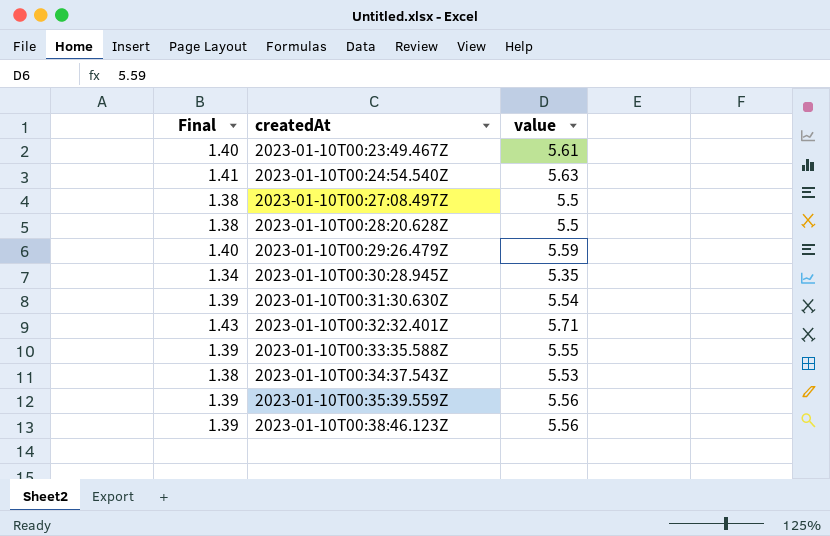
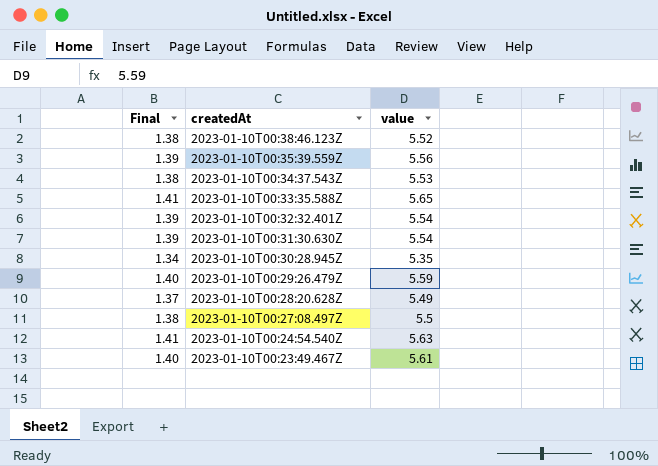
row order: createdAt ascending -> createdAt descending
2023-01-10T00:38:46.123Z | Final: 1.39 -> 1.38
2023-01-10T00:38:46.123Z | value: 5.56 -> 5.52
2023-01-10T00:33:35.588Z | Final: 1.39 -> 1.41
2023-01-10T00:33:35.588Z | value: 5.55 -> 5.65
2023-01-10T00:32:32.401Z | Final: 1.43 -> 1.39
2023-01-10T00:32:32.401Z | value: 5.71 -> 5.54
2023-01-10T00:28:20.628Z | Final: 1.38 -> 1.37
2023-01-10T00:28:20.628Z | value: 5.5 -> 5.49

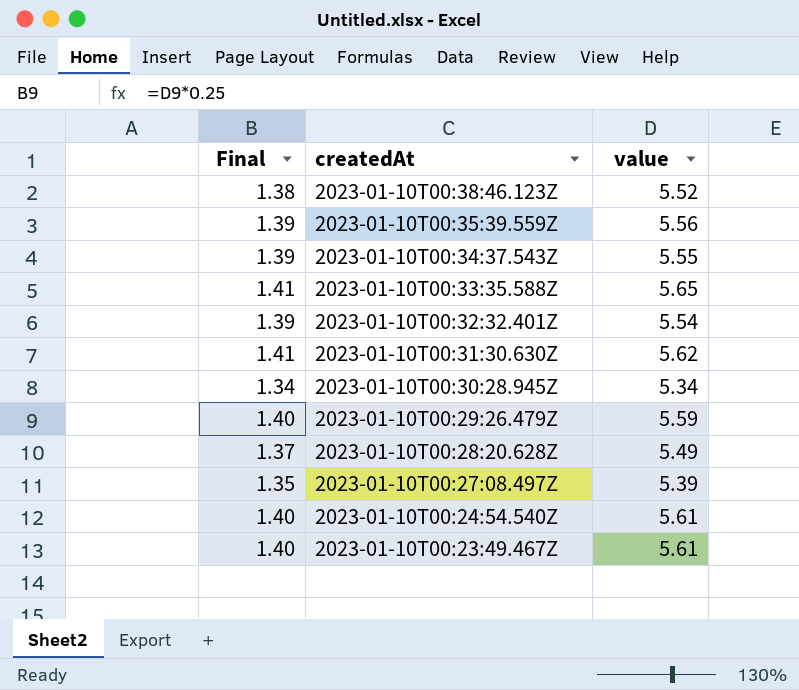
2023-01-10T00:34:37.543Z | Final: 1.38 -> 1.39
2023-01-10T00:34:37.543Z | value: 5.53 -> 5.55
2023-01-10T00:31:30.630Z | Final: 1.39 -> 1.41
2023-01-10T00:31:30.630Z | value: 5.54 -> 5.62
2023-01-10T00:30:28.945Z | value: 5.35 -> 5.34
2023-01-10T00:27:08.497Z | Final: 1.38 -> 1.35
2023-01-10T00:27:08.497Z | value: 5.5 -> 5.39
2023-01-10T00:24:54.540Z | Final: 1.41 -> 1.40
2023-01-10T00:24:54.540Z | value: 5.63 -> 5.61

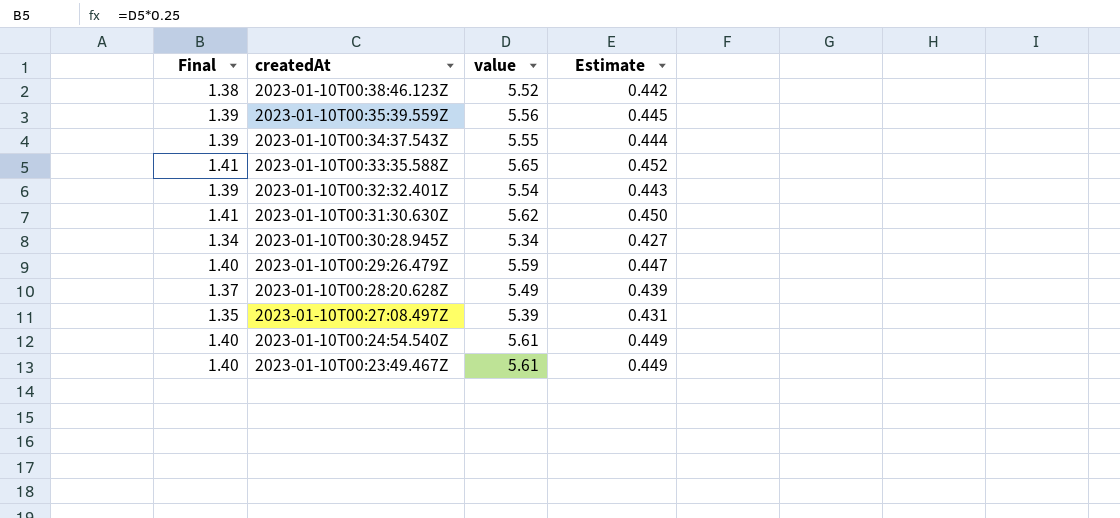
column Estimate | formula: none -> [value] * 0.08

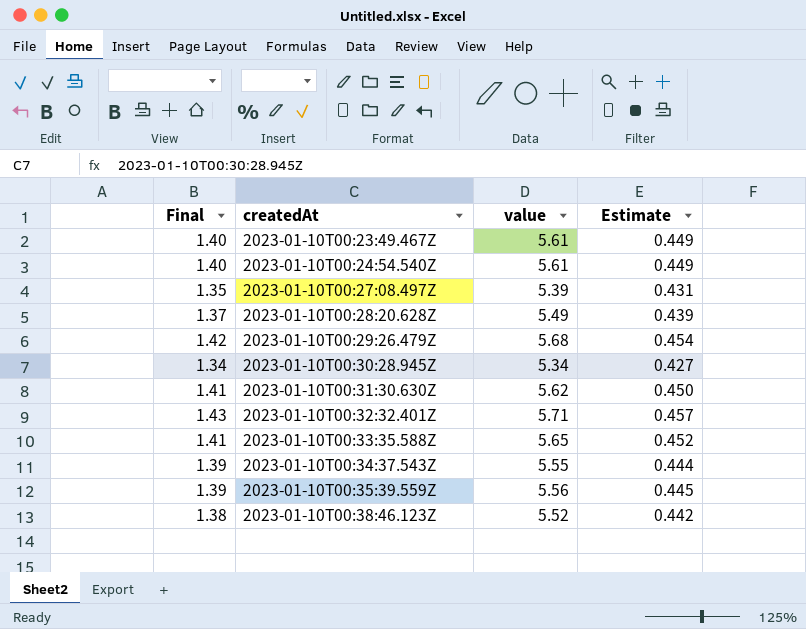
row order: createdAt descending -> createdAt ascending
2023-01-10T00:29:26.479Z | Final: 1.40 -> 1.42
2023-01-10T00:29:26.479Z | value: 5.59 -> 5.68
2023-01-10T00:29:26.479Z | Estimate: 0.447 -> 0.454
2023-01-10T00:32:32.401Z | Final: 1.39 -> 1.43
2023-01-10T00:32:32.401Z | value: 5.54 -> 5.71
2023-01-10T00:32:32.401Z | Estimate: 0.443 -> 0.457

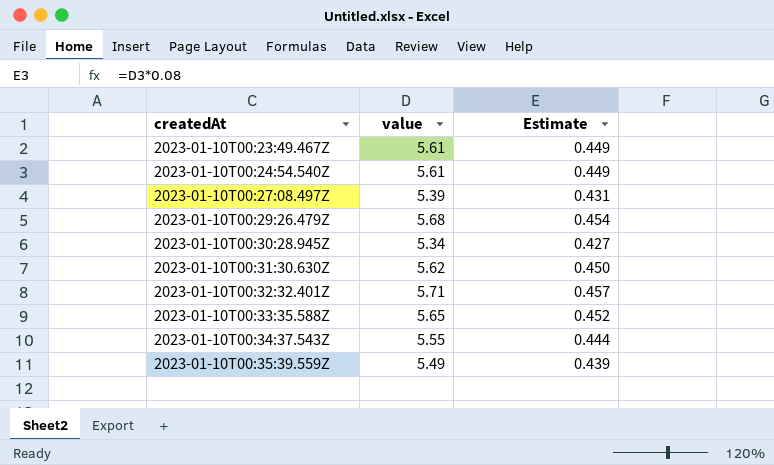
column Final | formula: [value] * 0.25 -> none
row 2023-01-10T00:28:20.628Z: 1.37 | 5.49 | 0.439 -> none
row 2023-01-10T00:38:46.123Z: 1.38 | 5.52 | 0.442 -> none
2023-01-10T00:35:39.559Z | value: 5.56 -> 5.49
2023-01-10T00:35:39.559Z | Estimate: 0.445 -> 0.439

